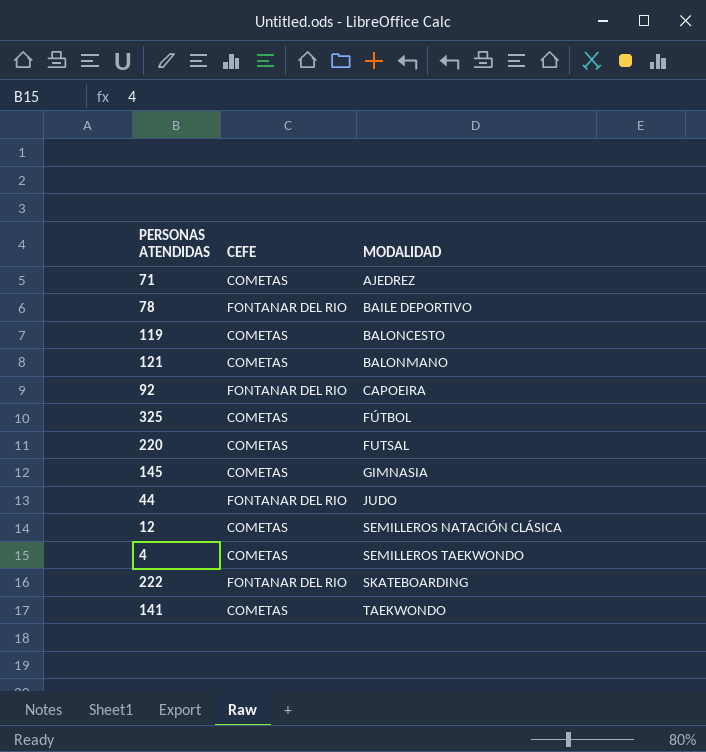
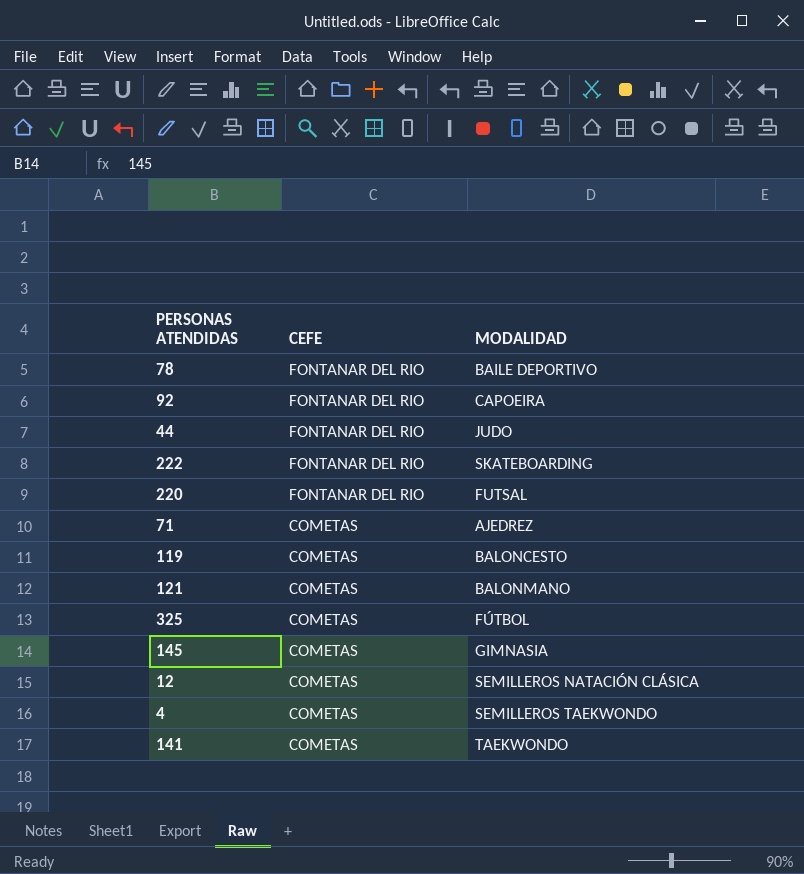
row order: MODALIDAD ascending -> CEFE descending
220 | CEFE: COMETAS -> FONTANAR DEL RIO

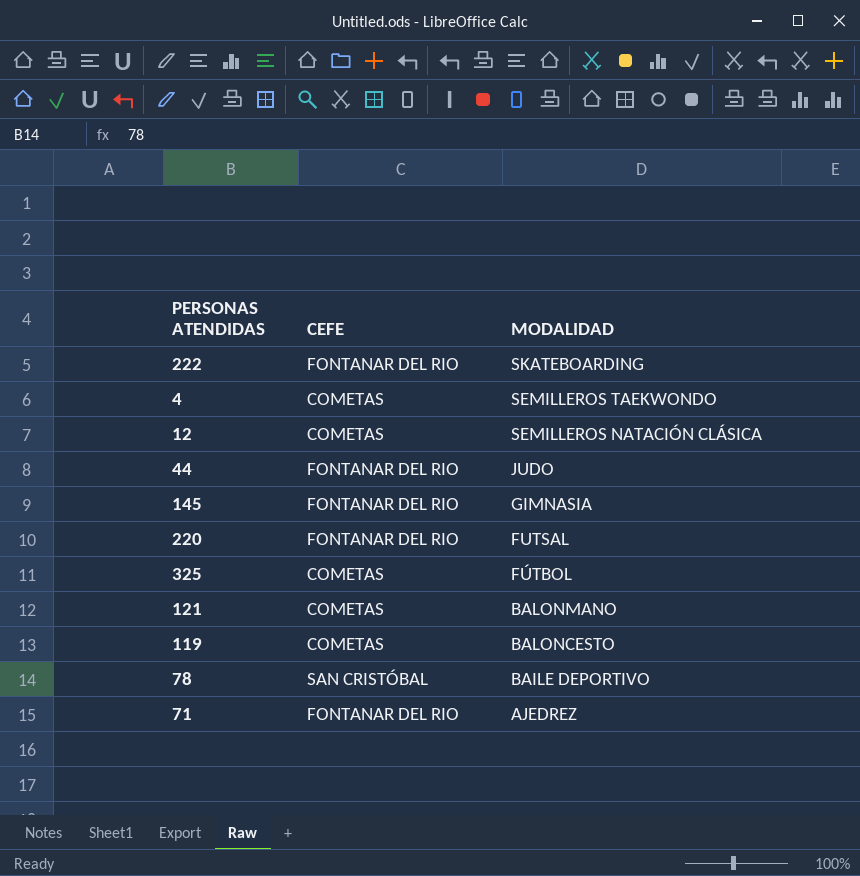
row order: CEFE descending -> MODALIDAD descending
row 92: FONTANAR DEL RIO | CAPOEIRA -> none
row 141: COMETAS | TAEKWONDO -> none
145 | CEFE: COMETAS -> FONTANAR DEL RIO
78 | CEFE: FONTANAR DEL RIO -> SAN CRISTÓBAL
71 | CEFE: COMETAS -> FONTANAR DEL RIO

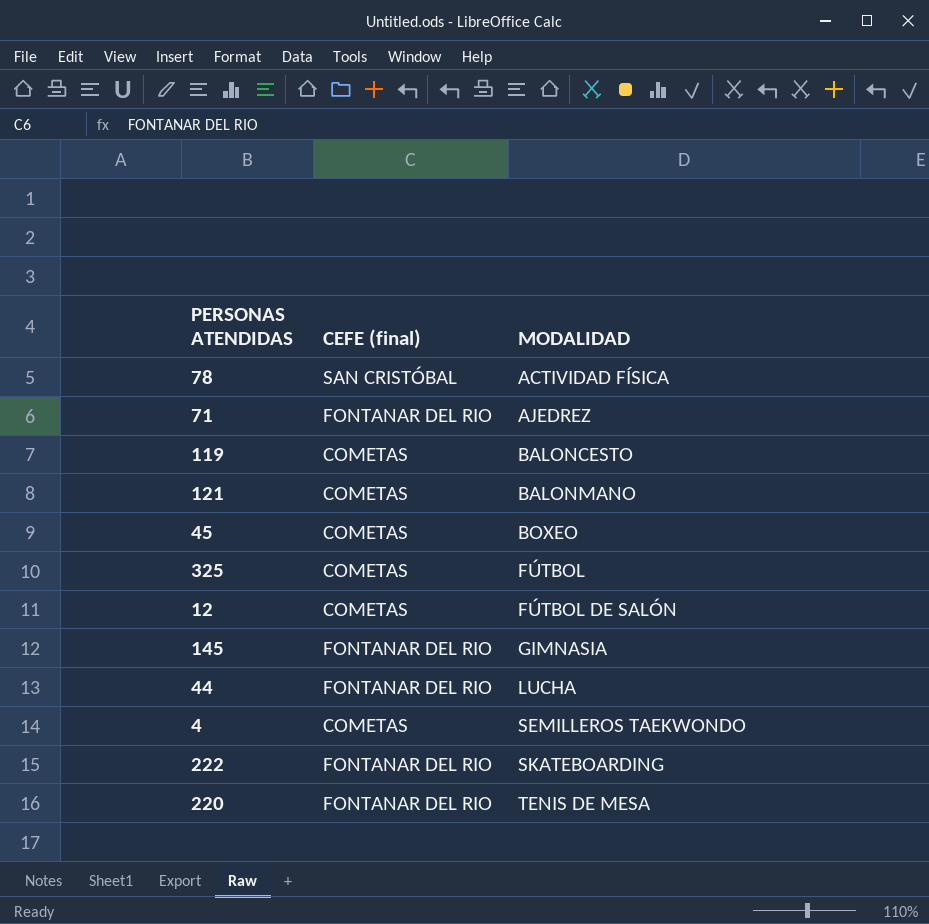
row order: MODALIDAD descending -> MODALIDAD ascending
column name: CEFE -> CEFE (final)
78 | MODALIDAD: BAILE DEPORTIVO -> ACTIVIDAD FÍSICA
row 45: none -> COMETAS | BOXEO
12 | MODALIDAD: SEMILLEROS NATACIÓN CLÁSICA -> FÚTBOL DE SALÓN
44 | MODALIDAD: JUDO -> LUCHA
220 | MODALIDAD: FUTSAL -> TENIS DE MESA

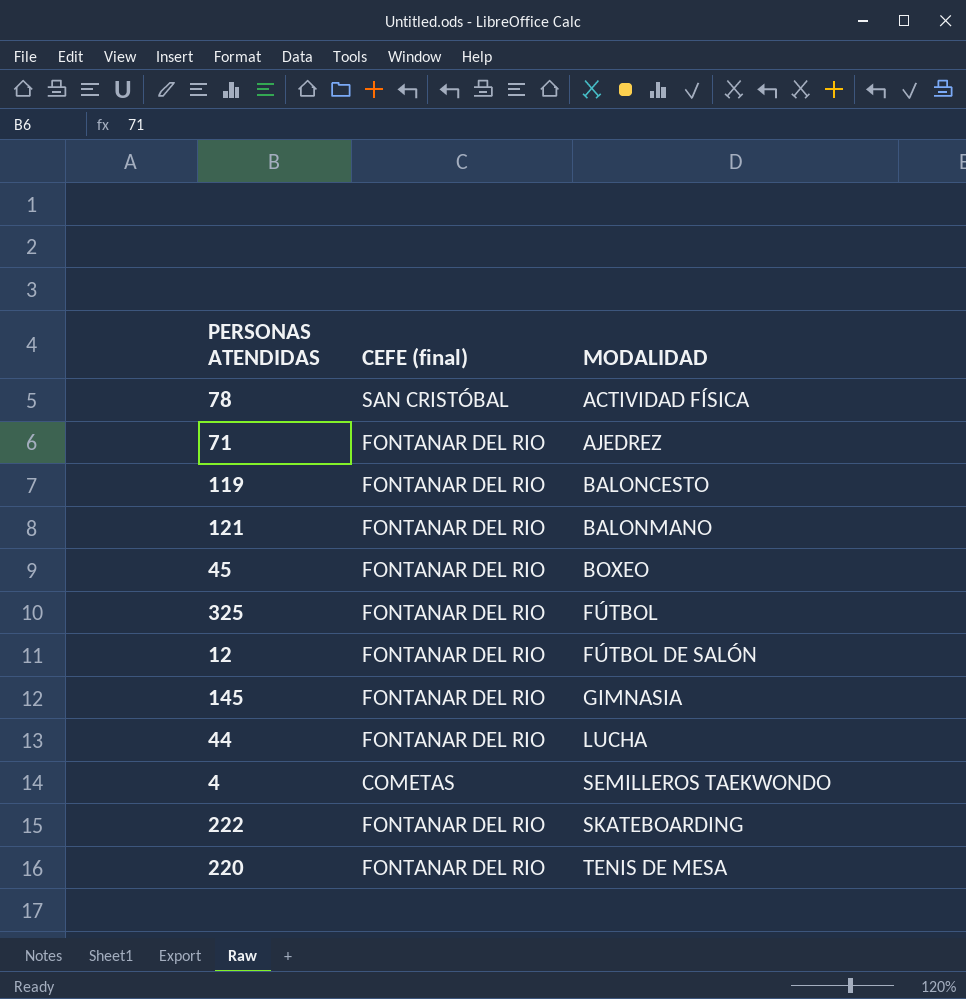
119 | CEFE (final): COMETAS -> FONTANAR DEL RIO
121 | CEFE (final): COMETAS -> FONTANAR DEL RIO
45 | CEFE (final): COMETAS -> FONTANAR DEL RIO
325 | CEFE (final): COMETAS -> FONTANAR DEL RIO
12 | CEFE (final): COMETAS -> FONTANAR DEL RIO

